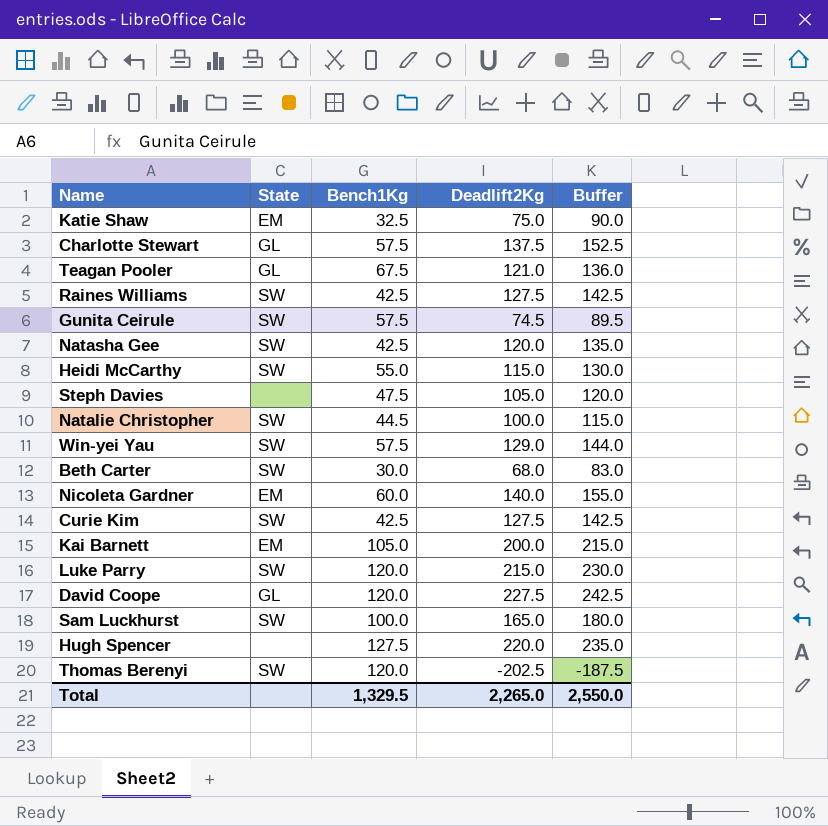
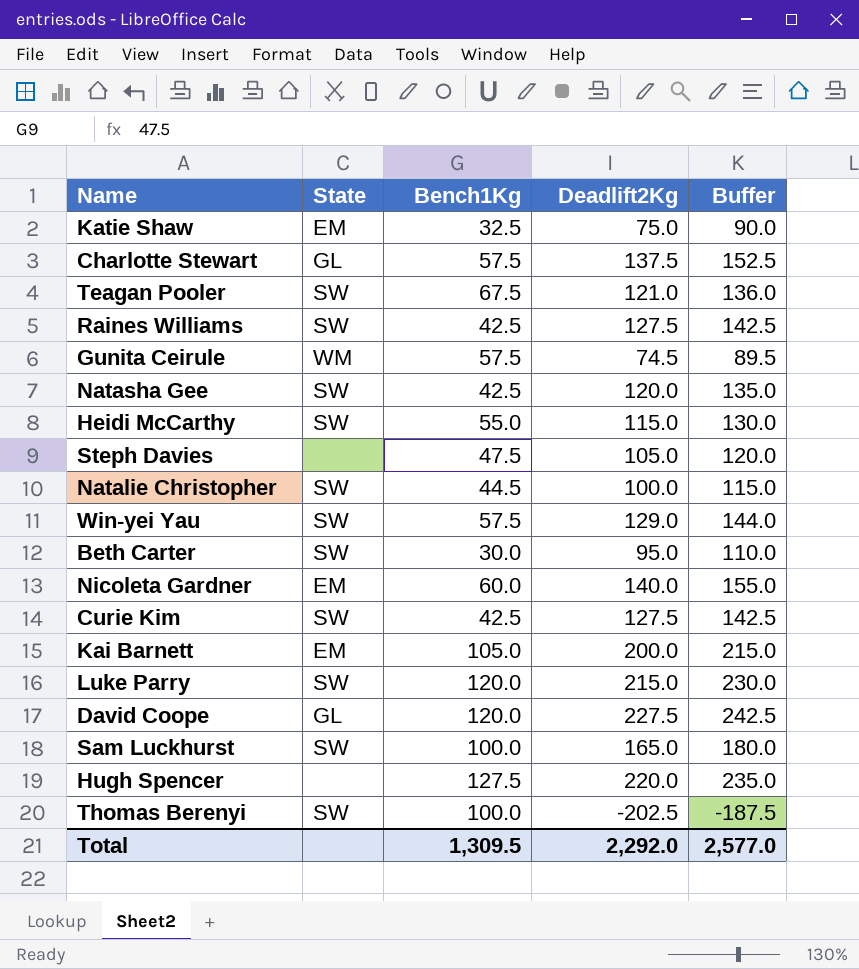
Teagan Pooler | State: GL -> SW
Gunita Ceirule | State: SW -> WM
Beth Carter | Deadlift2Kg: 68.0 -> 95.0
Beth Carter | Buffer: 83.0 -> 110.0
Thomas Berenyi | Bench1Kg: 120.0 -> 100.0
Total | Bench1Kg: 1,329.5 -> 1,309.5
Total | Deadlift2Kg: 2,265.0 -> 2,292.0
Total | Buffer: 2,550.0 -> 2,577.0

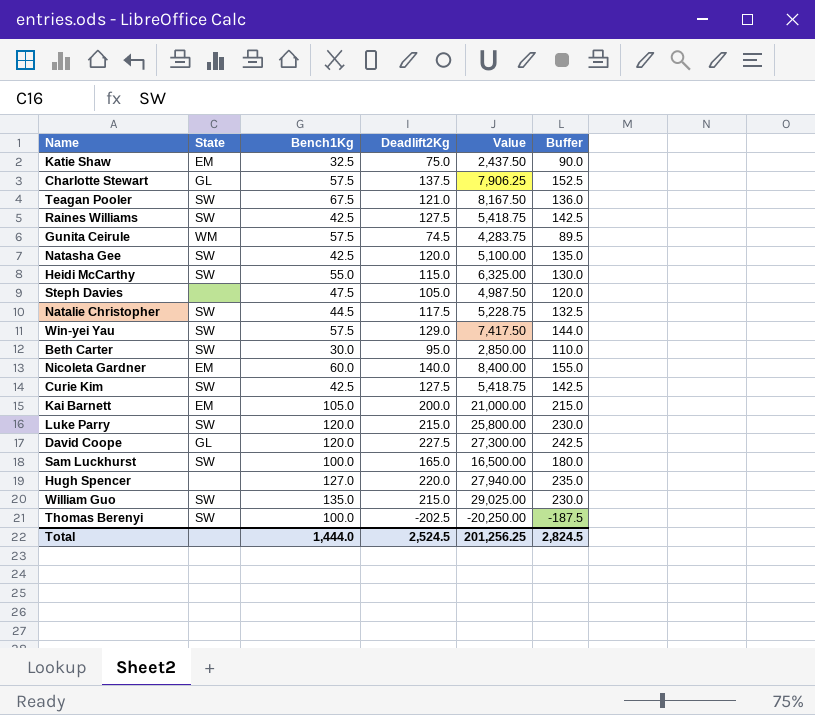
column Value | formula: none -> [Bench1Kg] * [Deadlift2Kg]
Natalie Christopher | Deadlift2Kg: 100.0 -> 117.5
Natalie Christopher | Buffer: 115.0 -> 132.5
Hugh Spencer | Bench1Kg: 127.5 -> 127.0
row William Guo: none -> SW | 135.0 | 215.0 | 29,025.00 | 230.0
Total | Bench1Kg: 1,309.5 -> 1,444.0
Total | Deadlift2Kg: 2,292.0 -> 2,524.5
Total | Buffer: 2,577.0 -> 2,824.5

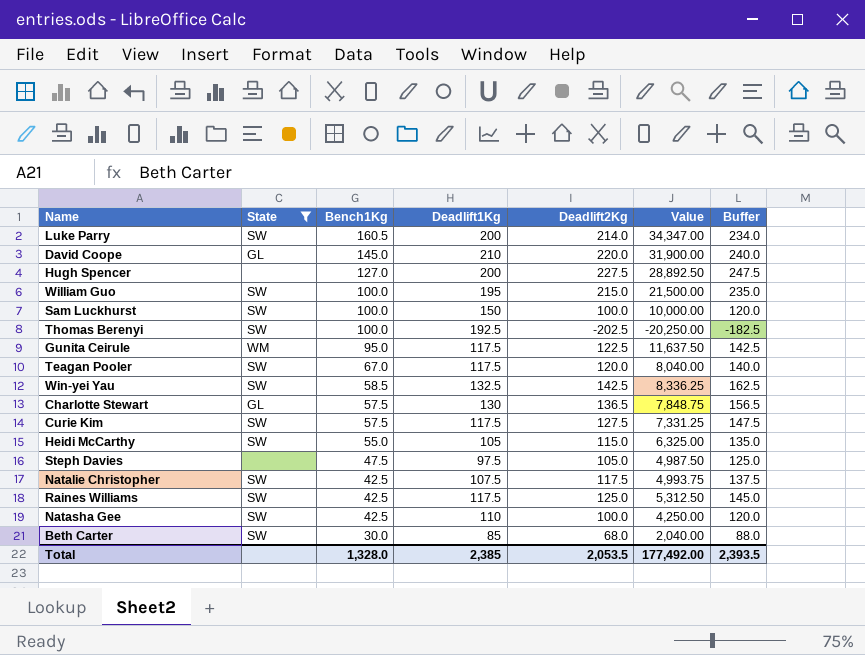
filter: none -> State != EM
row order: none -> Bench1Kg descending
column Deadlift1Kg | position: none -> 4
column Buffer | formula: [Deadlift2Kg] + 15 -> [Deadlift2Kg] + 20
Luke Parry | Bench1Kg: 120.0 -> 160.5
Luke Parry | Deadlift2Kg: 215.0 -> 214.0
Luke Parry | Value: 25,800.00 -> 34,347.00
David Coope | Bench1Kg: 120.0 -> 145.0
David Coope | Deadlift2Kg: 227.5 -> 220.0
David Coope | Value: 27,300.00 -> 31,900.00
Hugh Spencer | Deadlift2Kg: 220.0 -> 227.5
Hugh Spencer | Value: 27,940.00 -> 28,892.50
William Guo | Bench1Kg: 135.0 -> 100.0
William Guo | Value: 29,025.00 -> 21,500.00
Sam Luckhurst | Deadlift2Kg: 165.0 -> 100.0
Sam Luckhurst | Value: 16,500.00 -> 10,000.00
Gunita Ceirule | Bench1Kg: 57.5 -> 95.0
Gunita Ceirule | Deadlift2Kg: 74.5 -> 122.5
Gunita Ceirule | Value: 4,283.75 -> 11,637.50
Teagan Pooler | Bench1Kg: 67.5 -> 67.0
Teagan Pooler | Deadlift2Kg: 121.0 -> 120.0
Teagan Pooler | Value: 8,167.50 -> 8,040.00
Win-yei Yau | Bench1Kg: 57.5 -> 58.5
Win-yei Yau | Deadlift2Kg: 129.0 -> 142.5
Win-yei Yau | Value: 7,417.50 -> 8,336.25
Charlotte Stewart | Deadlift2Kg: 137.5 -> 136.5
Charlotte Stewart | Value: 7,906.25 -> 7,848.75
Curie Kim | Bench1Kg: 42.5 -> 57.5
Curie Kim | Value: 5,418.75 -> 7,331.25
Natalie Christopher | Bench1Kg: 44.5 -> 42.5
Natalie Christopher | Value: 5,228.75 -> 4,993.75
Raines Williams | Deadlift2Kg: 127.5 -> 125.0
Raines Williams | Value: 5,418.75 -> 5,312.50
Natasha Gee | Deadlift2Kg: 120.0 -> 100.0
Natasha Gee | Value: 5,100.00 -> 4,250.00
Beth Carter | Deadlift2Kg: 95.0 -> 68.0
Beth Carter | Value: 2,850.00 -> 2,040.00
Total | Bench1Kg: 1,444.0 -> 1,328.0
Total | Deadlift2Kg: 2,524.5 -> 2,053.5
Total | Value: 201,256.25 -> 177,492.00
Total | Buffer: 2,824.5 -> 2,393.5

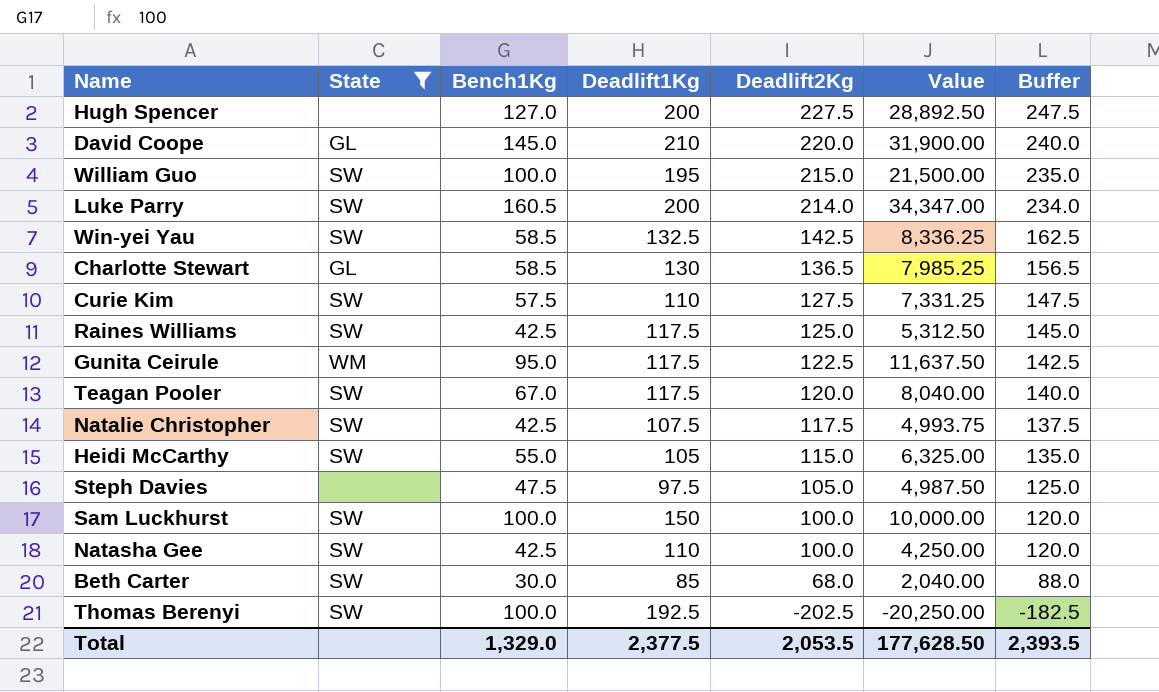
row order: Bench1Kg descending -> Deadlift2Kg descending
Charlotte Stewart | Bench1Kg: 57.5 -> 58.5
Charlotte Stewart | Value: 7,848.75 -> 7,985.25
Curie Kim | Deadlift1Kg: 117.5 -> 110
Total | Bench1Kg: 1,328.0 -> 1,329.0
Total | Deadlift1Kg: 2,385 -> 2,377.5
Total | Value: 177,492.00 -> 177,628.50

